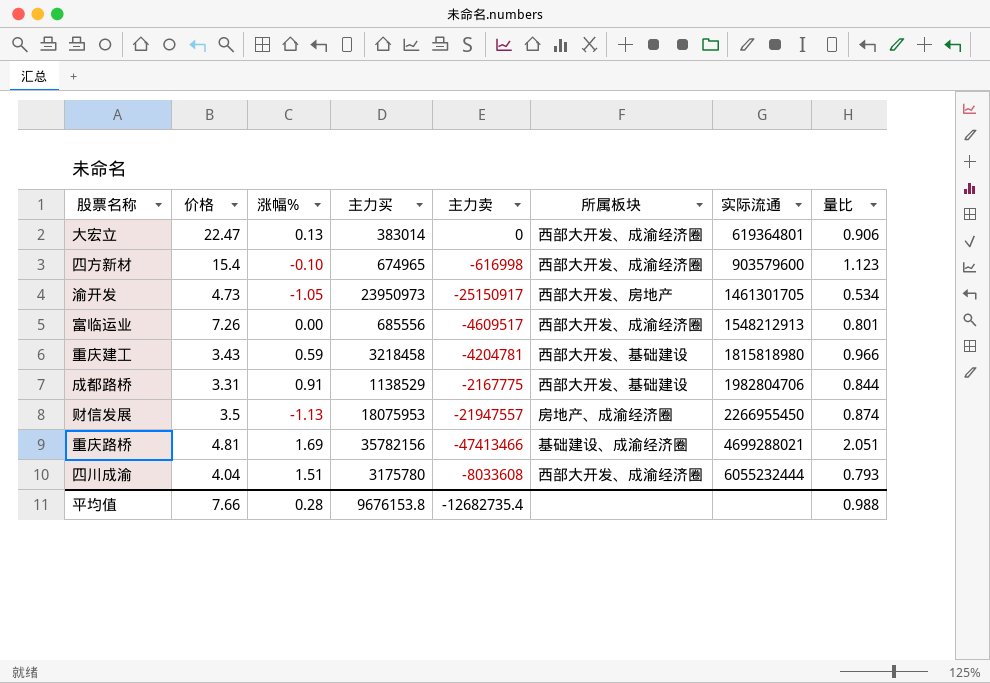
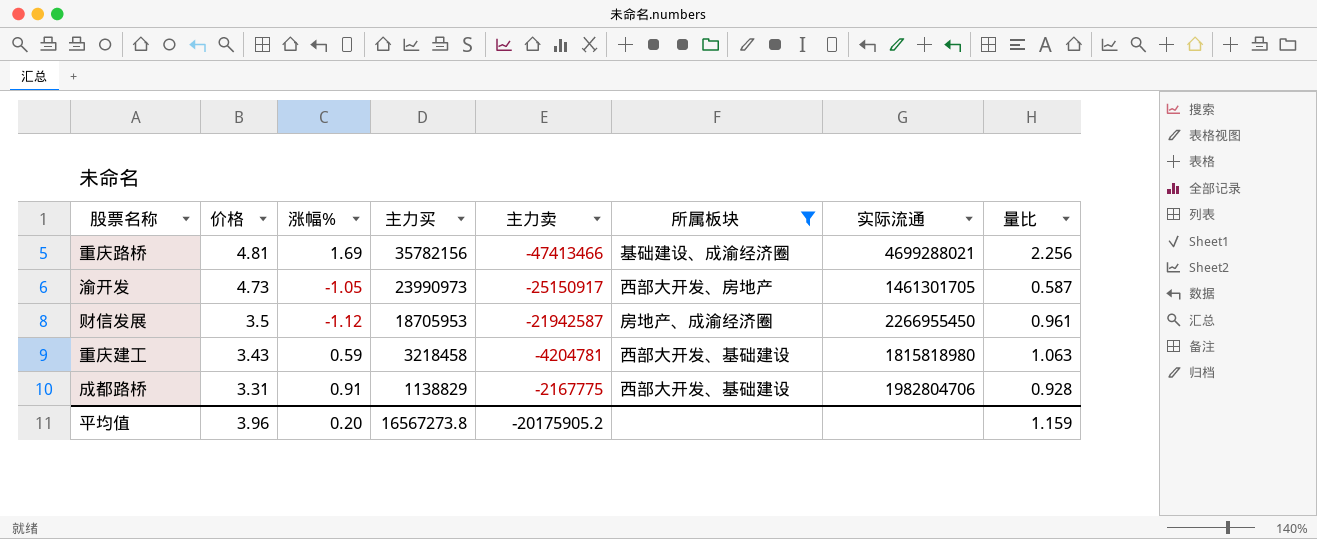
filter: none -> 所属板块 != 西部大开发、成渝经济圈
row order: 实际流通 ascending -> 价格 descending
重庆路桥 | 量比: 2.051 -> 2.256
渝开发 | 主力买: 23950973 -> 23990973
渝开发 | 量比: 0.534 -> 0.587
财信发展 | 涨幅%: -1.13 -> -1.12
财信发展 | 主力买: 18075953 -> 18705953
财信发展 | 主力卖: -21947557 -> -21942587
财信发展 | 量比: 0.874 -> 0.961
重庆建工 | 量比: 0.966 -> 1.063
成都路桥 | 主力买: 1138529 -> 1138829
成都路桥 | 量比: 0.844 -> 0.928
平均值 | 价格: 7.66 -> 3.96
平均值 | 涨幅%: 0.28 -> 0.20
平均值 | 主力买: 9676153.8 -> 16567273.8
平均值 | 主力卖: -12682735.4 -> -20175905.2
平均值 | 量比: 0.988 -> 1.159

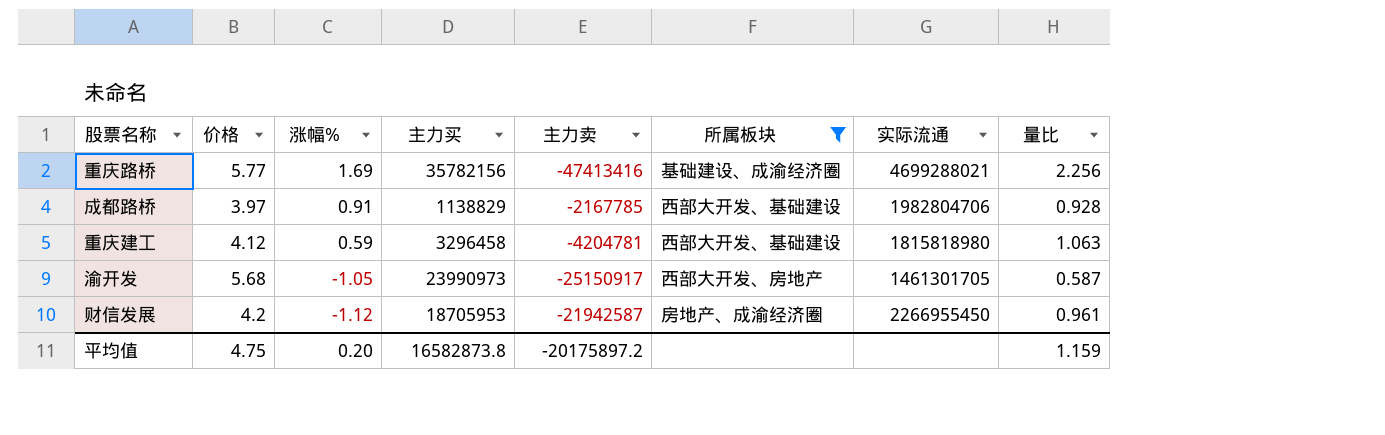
row order: 价格 descending -> 涨幅% descending
重庆路桥 | 价格: 4.81 -> 5.77
重庆路桥 | 主力卖: -47413466 -> -47413416
成都路桥 | 价格: 3.31 -> 3.97
成都路桥 | 主力卖: -2167775 -> -2167785
重庆建工 | 价格: 3.43 -> 4.12
重庆建工 | 主力买: 3218458 -> 3296458
渝开发 | 价格: 4.73 -> 5.68
财信发展 | 价格: 3.5 -> 4.2
平均值 | 价格: 3.96 -> 4.75
平均值 | 主力买: 16567273.8 -> 16582873.8
平均值 | 主力卖: -20175905.2 -> -20175897.2

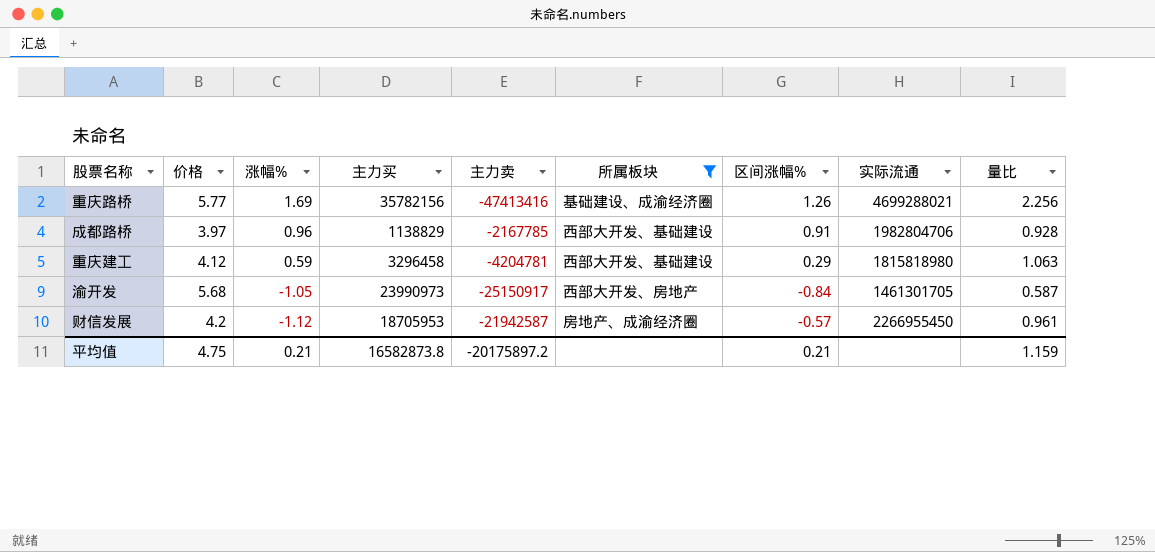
column 区间涨幅% | position: none -> 7
成都路桥 | 涨幅%: 0.91 -> 0.96
平均值 | 涨幅%: 0.20 -> 0.21

